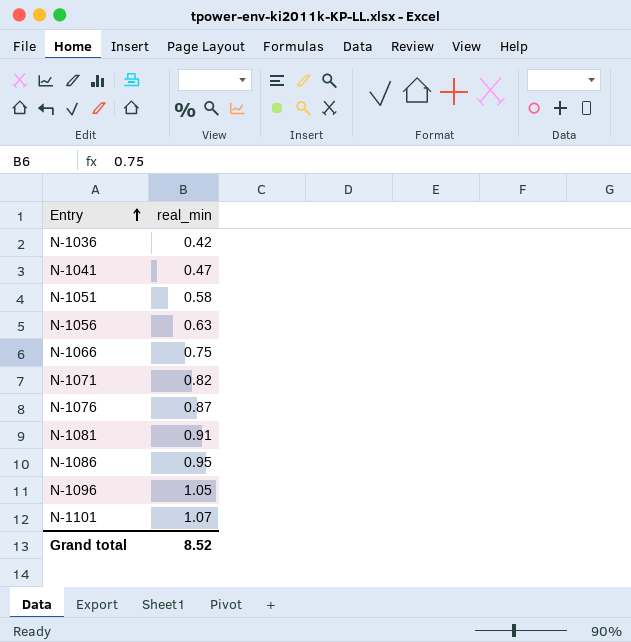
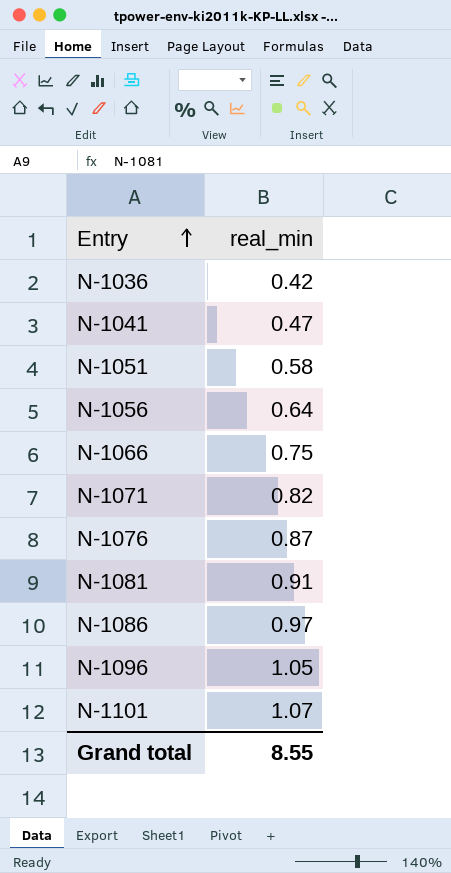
N-1056 | real_min: 0.63 -> 0.64
N-1086 | real_min: 0.95 -> 0.97
Grand total | real_min: 8.52 -> 8.55

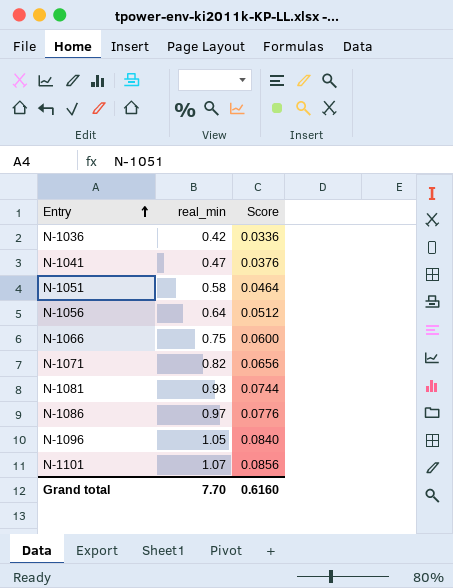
column Score | formula: none -> [real_min] * 0.08
row N-1076: 0.87 -> none
N-1081 | real_min: 0.91 -> 0.93
Grand total | real_min: 8.55 -> 7.70

